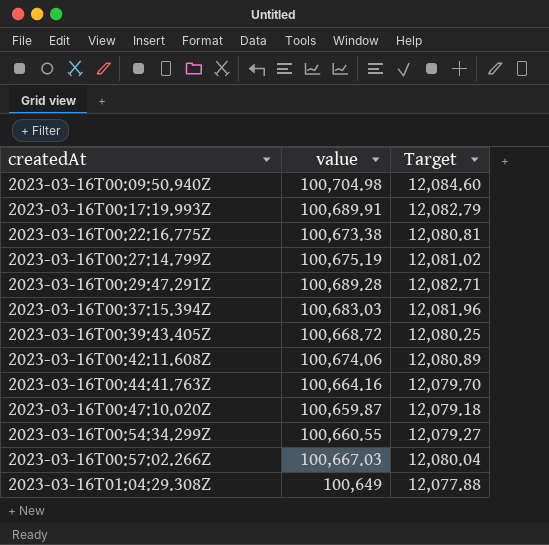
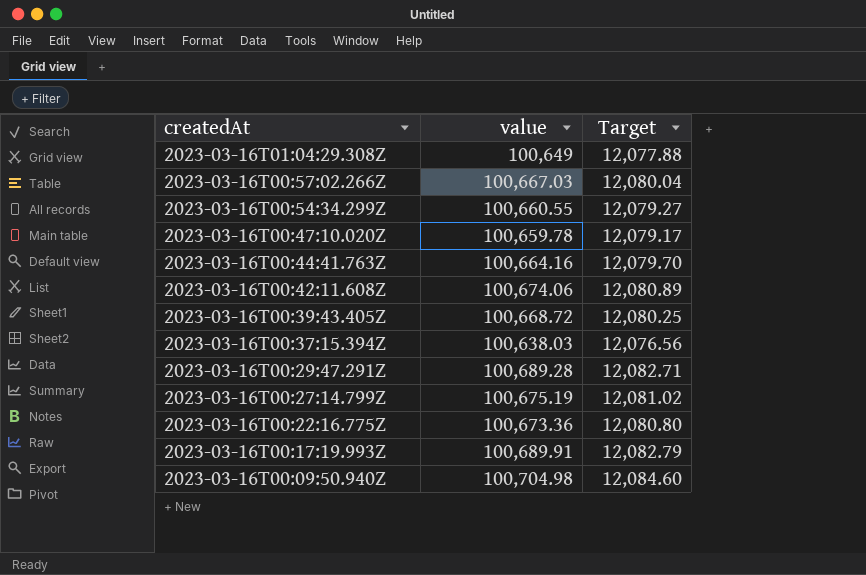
row order: createdAt ascending -> createdAt descending
2023-03-16T00:47:10.020Z | value: 100,659.87 -> 100,659.78
2023-03-16T00:47:10.020Z | Target: 12,079.18 -> 12,079.17
2023-03-16T00:37:15.394Z | value: 100,683.03 -> 100,638.03
2023-03-16T00:37:15.394Z | Target: 12,081.96 -> 12,076.56
2023-03-16T00:22:16.775Z | value: 100,673.38 -> 100,673.36
2023-03-16T00:22:16.775Z | Target: 12,080.81 -> 12,080.80

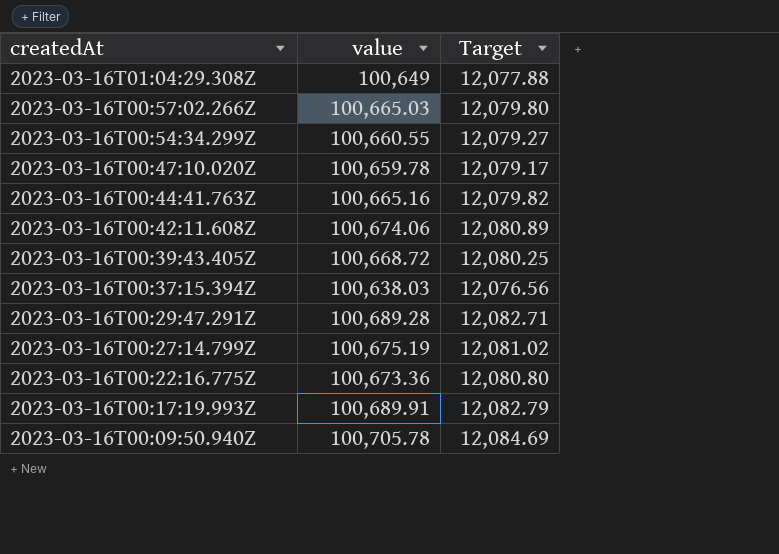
2023-03-16T00:57:02.266Z | value: 100,667.03 -> 100,665.03
2023-03-16T00:57:02.266Z | Target: 12,080.04 -> 12,079.80
2023-03-16T00:44:41.763Z | value: 100,664.16 -> 100,665.16
2023-03-16T00:44:41.763Z | Target: 12,079.70 -> 12,079.82
2023-03-16T00:09:50.940Z | value: 100,704.98 -> 100,705.78
2023-03-16T00:09:50.940Z | Target: 12,084.60 -> 12,084.69

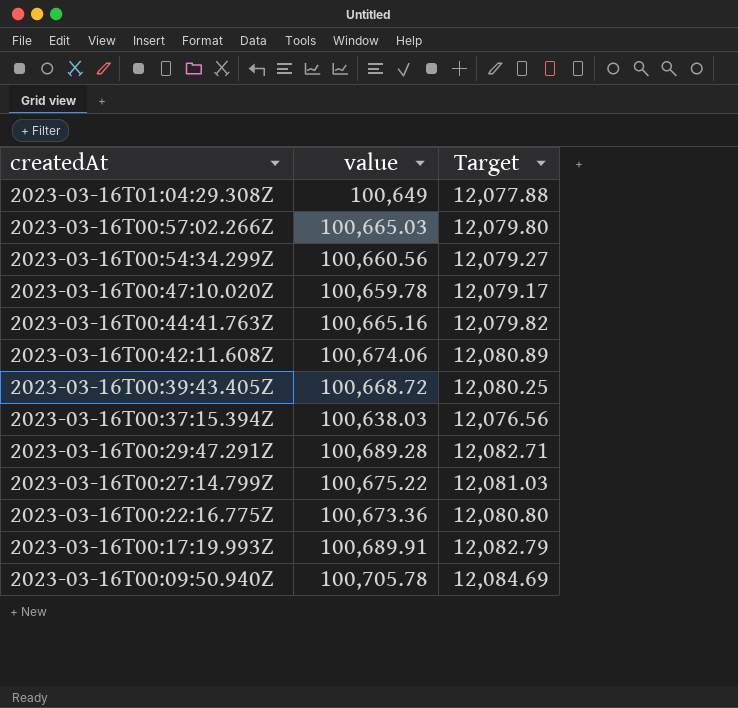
2023-03-16T00:54:34.299Z | value: 100,660.55 -> 100,660.56
2023-03-16T00:27:14.799Z | value: 100,675.19 -> 100,675.22
2023-03-16T00:27:14.799Z | Target: 12,081.02 -> 12,081.03

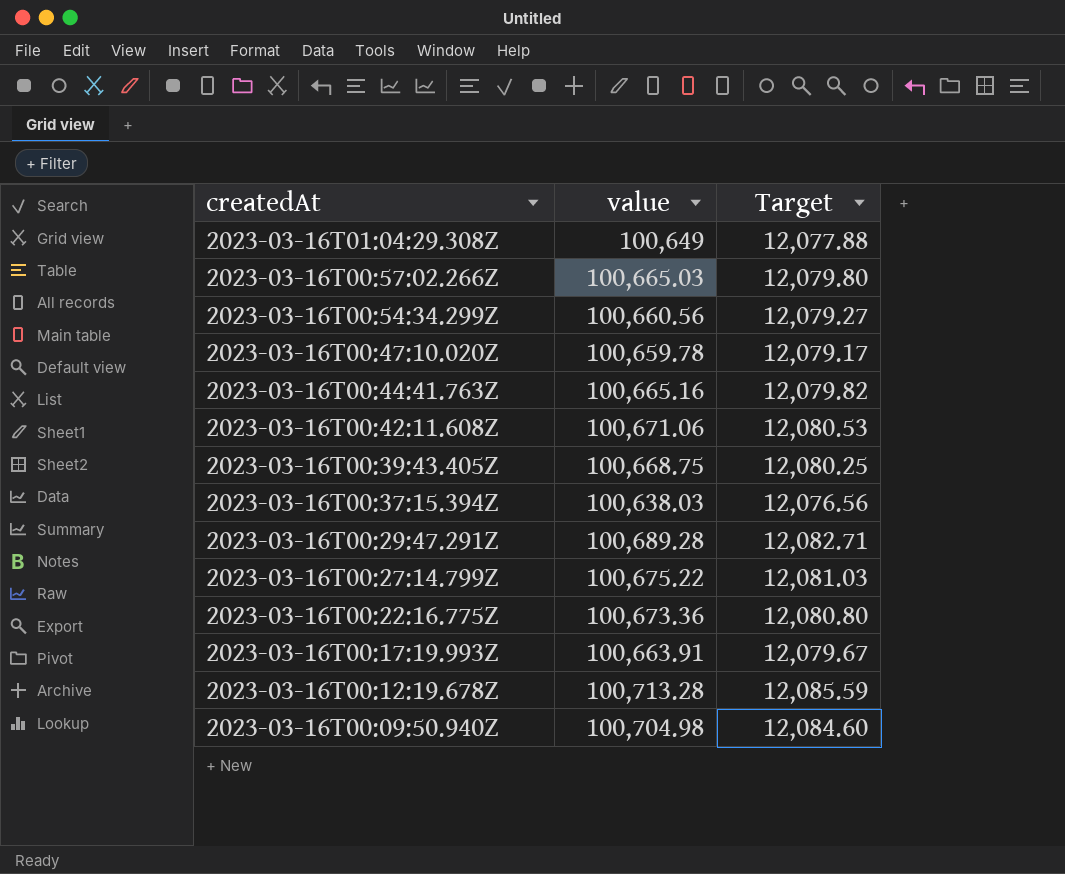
2023-03-16T00:42:11.608Z | value: 100,674.06 -> 100,671.06
2023-03-16T00:42:11.608Z | Target: 12,080.89 -> 12,080.53
2023-03-16T00:39:43.405Z | value: 100,668.72 -> 100,668.75
2023-03-16T00:17:19.993Z | value: 100,689.91 -> 100,663.91
2023-03-16T00:17:19.993Z | Target: 12,082.79 -> 12,079.67
row 2023-03-16T00:12:19.678Z: none -> 100,713.28 | 12,085.59
2023-03-16T00:09:50.940Z | value: 100,705.78 -> 100,704.98
2023-03-16T00:09:50.940Z | Target: 12,084.69 -> 12,084.60

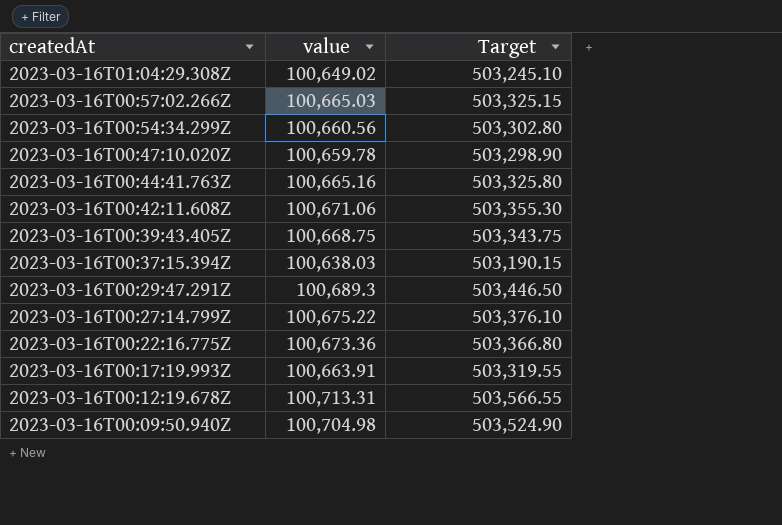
column Target | formula: [value] * 0.12 -> [value] * 5
2023-03-16T01:04:29.308Z | value: 100,649 -> 100,649.02
2023-03-16T00:29:47.291Z | value: 100,689.28 -> 100,689.3
2023-03-16T00:12:19.678Z | value: 100,713.28 -> 100,713.31

